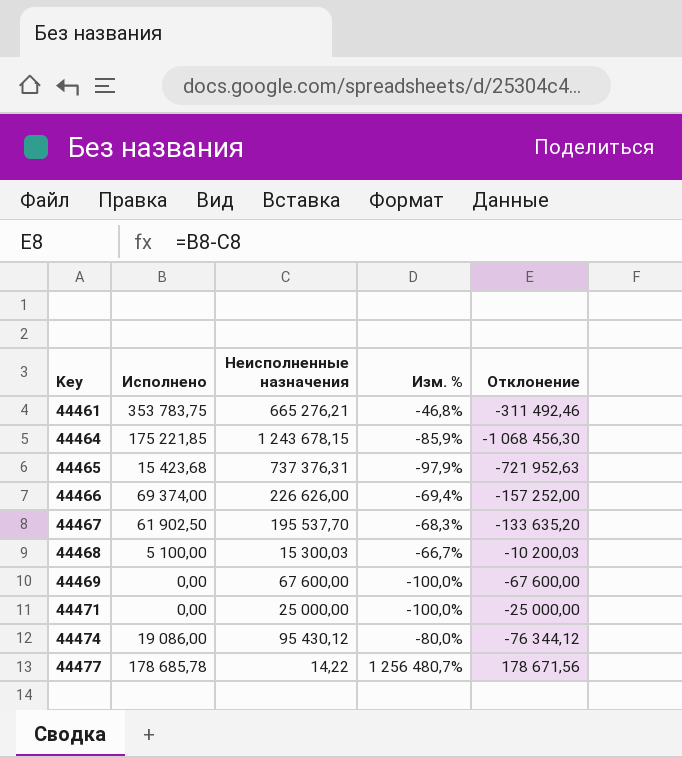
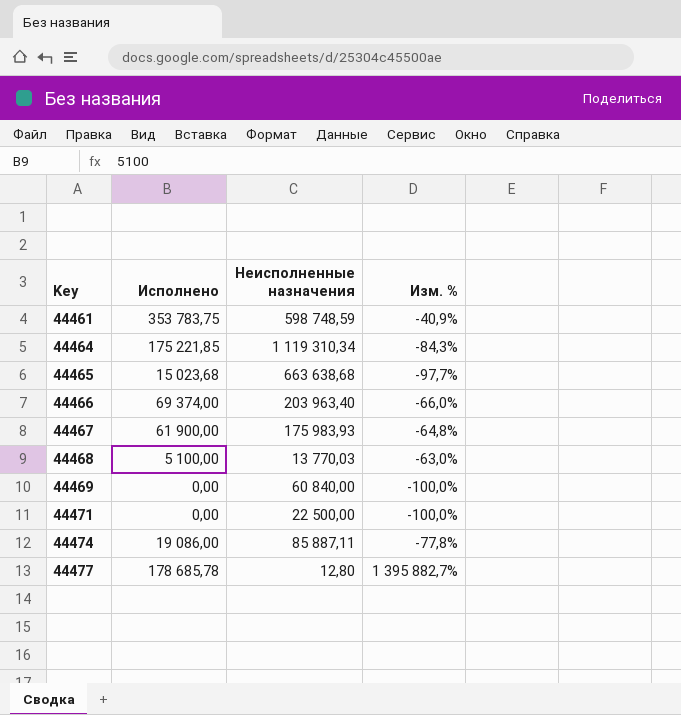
column Отклонение | formula: [Исполнено] - [Неисполненные назначения] -> none
44461 | Неисполненные назначения: 665 276,21 -> 598 748,59
44461 | Изм. %: -46,8% -> -40,9%
44464 | Неисполненные назначения: 1 243 678,15 -> 1 119 310,34
44464 | Изм. %: -85,9% -> -84,3%
44465 | Исполнено: 15 423,68 -> 15 023,68
44465 | Неисполненные назначения: 737 376,31 -> 663 638,68
44465 | Изм. %: -97,9% -> -97,7%
44466 | Неисполненные назначения: 226 626,00 -> 203 963,40
44466 | Изм. %: -69,4% -> -66,0%
44467 | Исполнено: 61 902,50 -> 61 900,00
44467 | Неисполненные назначения: 195 537,70 -> 175 983,93
44467 | Изм. %: -68,3% -> -64,8%
44468 | Неисполненные назначения: 15 300,03 -> 13 770,03
44468 | Изм. %: -66,7% -> -63,0%
44469 | Неисполненные назначения: 67 600,00 -> 60 840,00
44471 | Неисполненные назначения: 25 000,00 -> 22 500,00
44474 | Неисполненные назначения: 95 430,12 -> 85 887,11
44474 | Изм. %: -80,0% -> -77,8%
44477 | Неисполненные назначения: 14,22 -> 12,80
44477 | Изм. %: 1 256 480,7% -> 1 395 882,7%

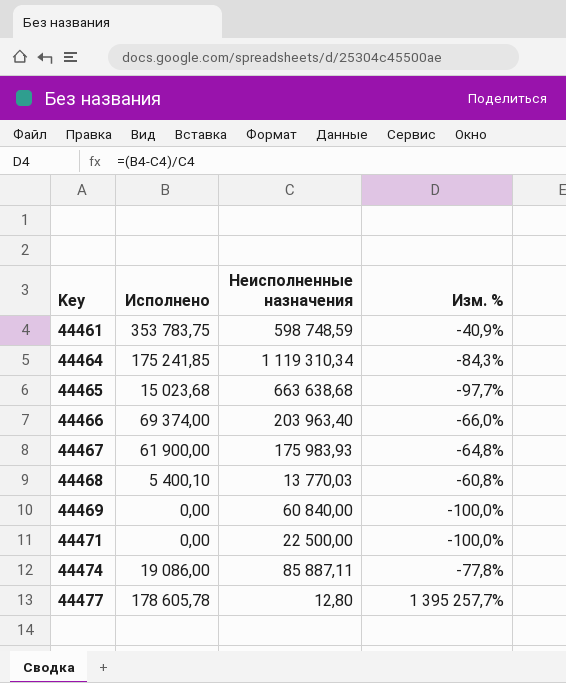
44464 | Исполнено: 175 221,85 -> 175 241,85
44468 | Исполнено: 5 100,00 -> 5 400,10
44468 | Изм. %: -63,0% -> -60,8%
44477 | Исполнено: 178 685,78 -> 178 605,78
44477 | Изм. %: 1 395 882,7% -> 1 395 257,7%

